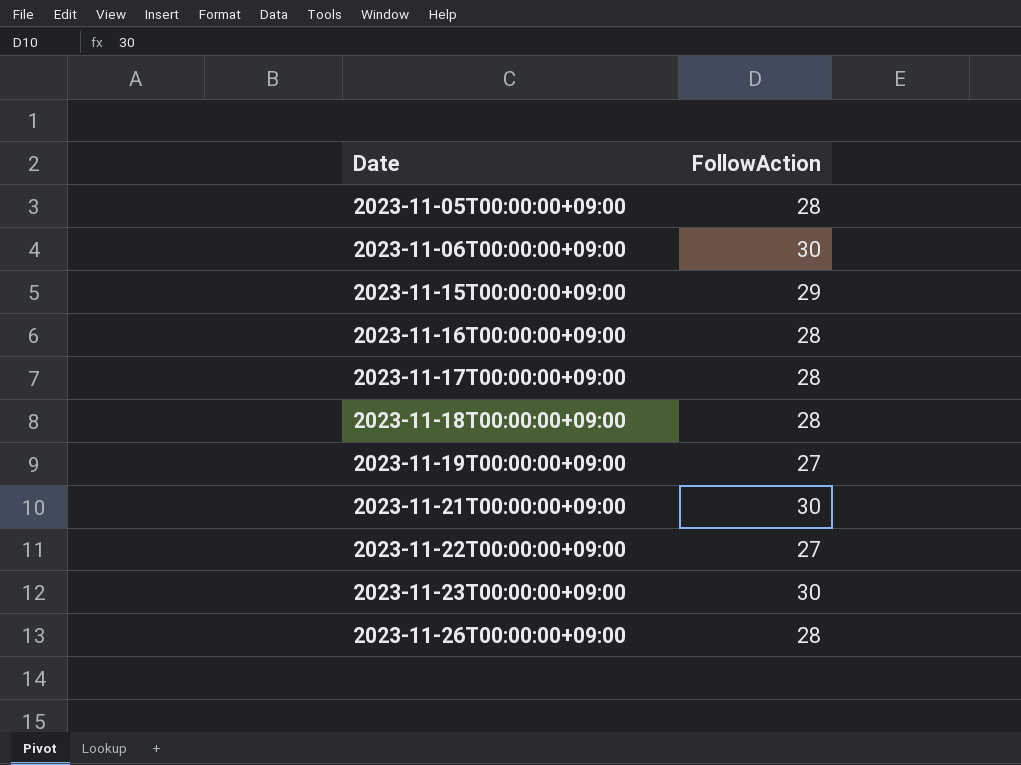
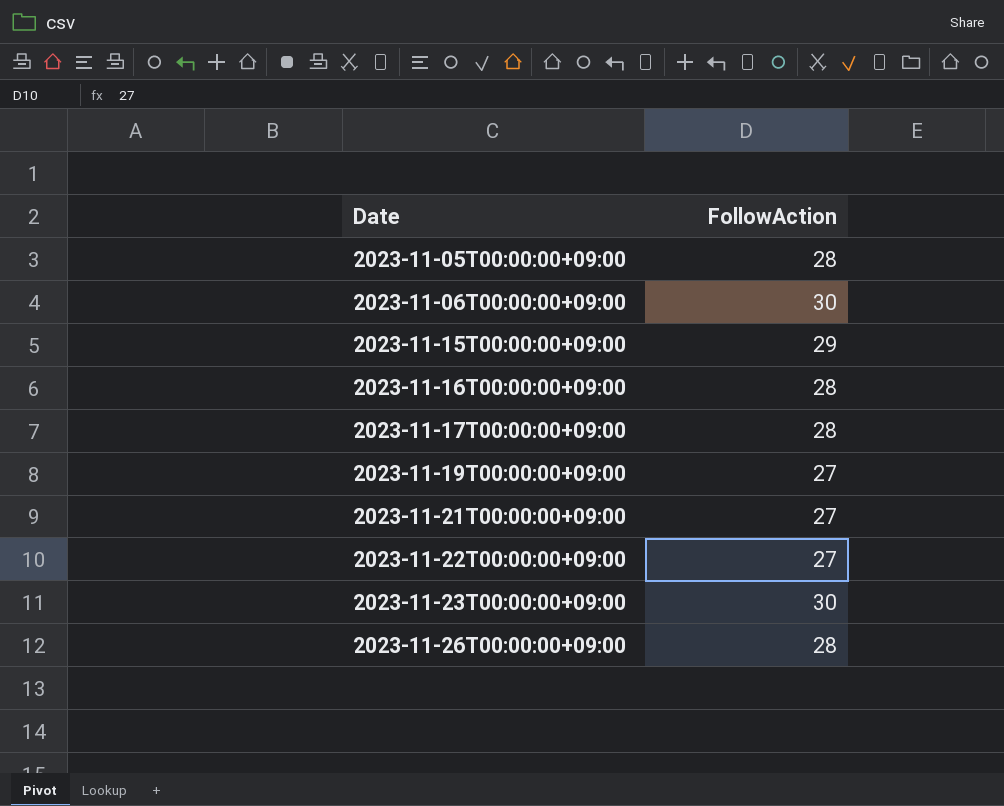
row 2023-11-18T00:00:00+09:00: 28 -> none
2023-11-21T00:00:00+09:00 | FollowAction: 30 -> 27

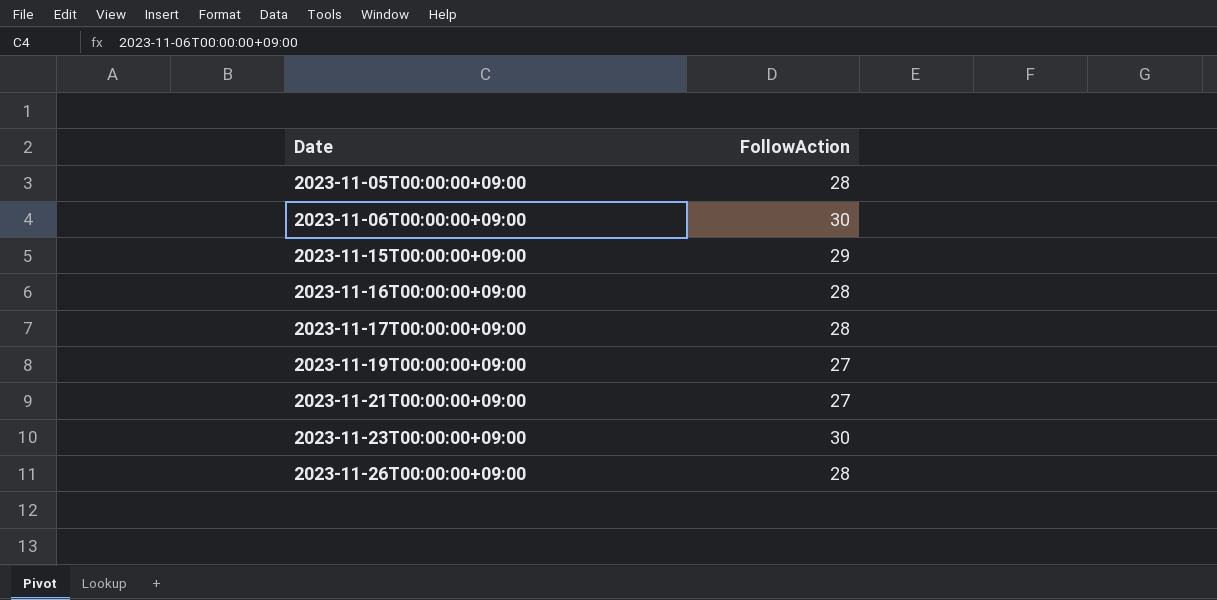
row 2023-11-22T00:00:00+09:00: 27 -> none

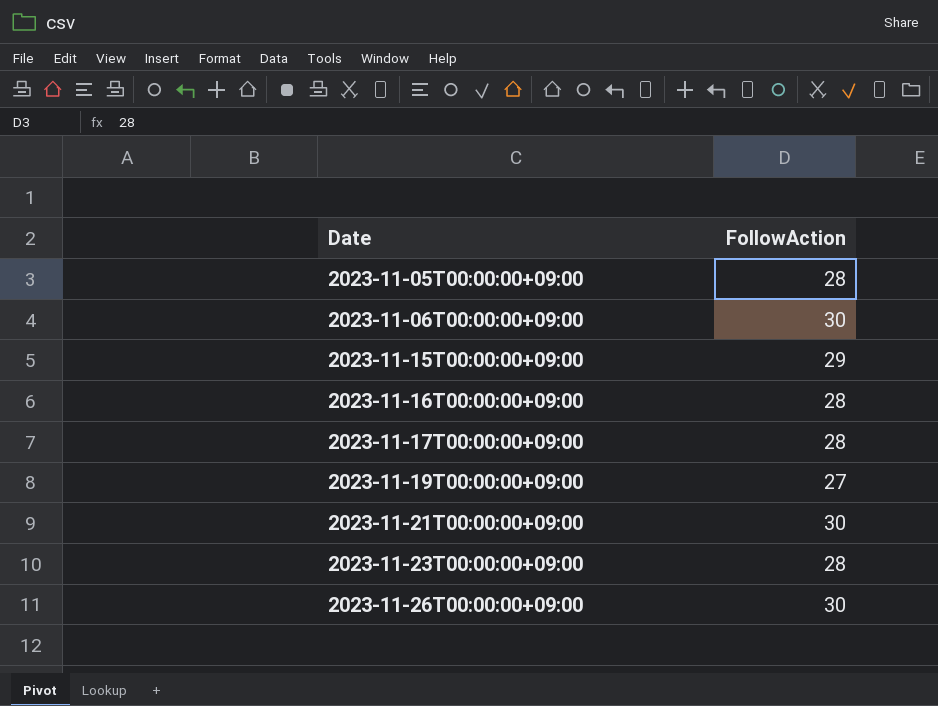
2023-11-21T00:00:00+09:00 | FollowAction: 27 -> 30
2023-11-23T00:00:00+09:00 | FollowAction: 30 -> 28
2023-11-26T00:00:00+09:00 | FollowAction: 28 -> 30

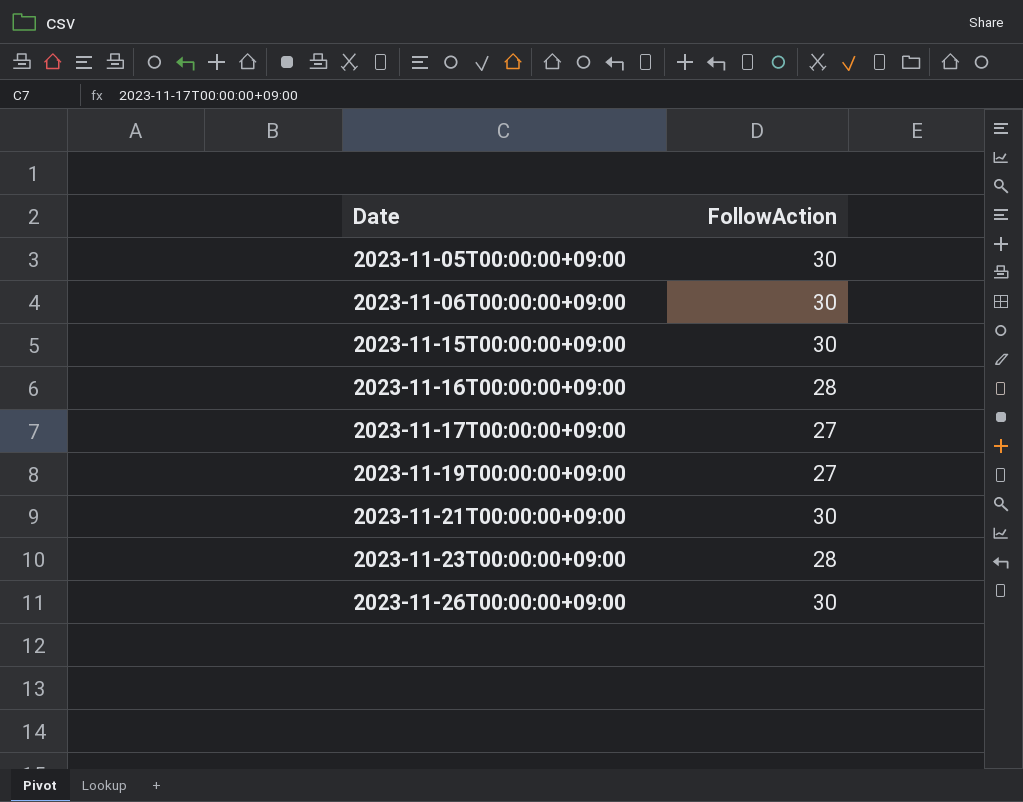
2023-11-05T00:00:00+09:00 | FollowAction: 28 -> 30
2023-11-15T00:00:00+09:00 | FollowAction: 29 -> 30
2023-11-17T00:00:00+09:00 | FollowAction: 28 -> 27

